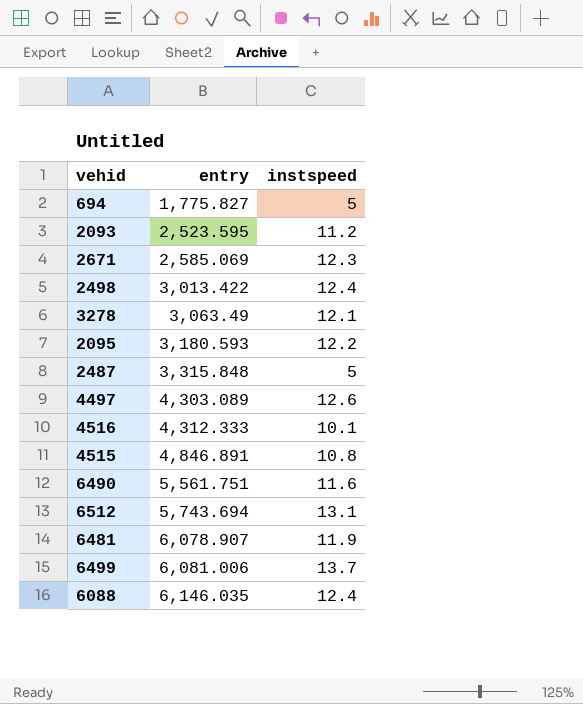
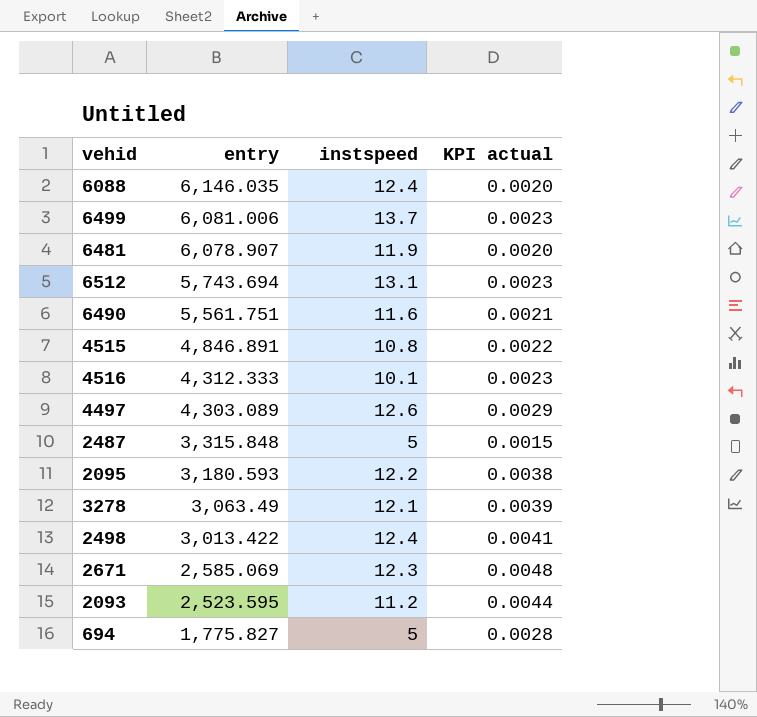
row order: entry ascending -> entry descending
column KPI actual | formula: none -> [instspeed] / [entry]

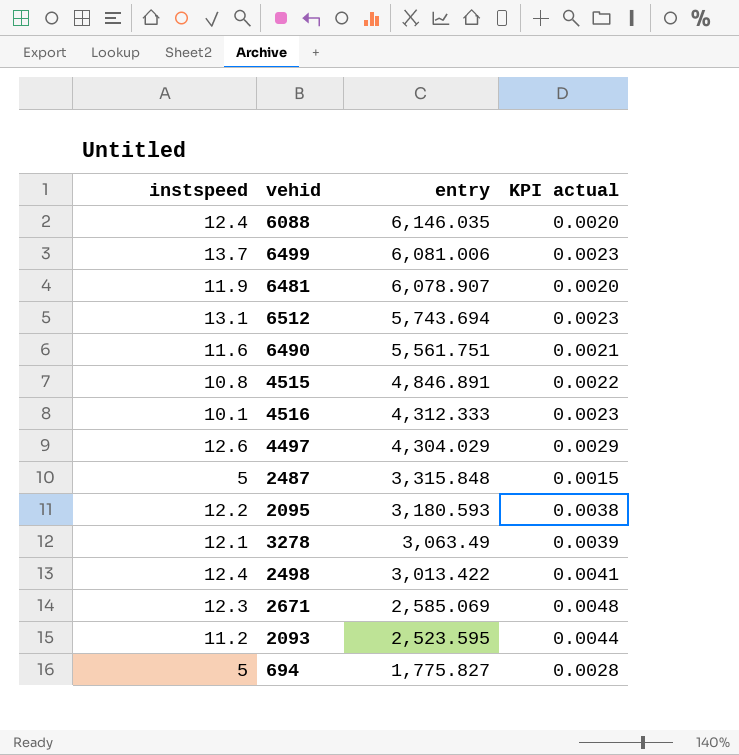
column instspeed | position: 3 -> 1
4497 | entry: 4,303.089 -> 4,304.029

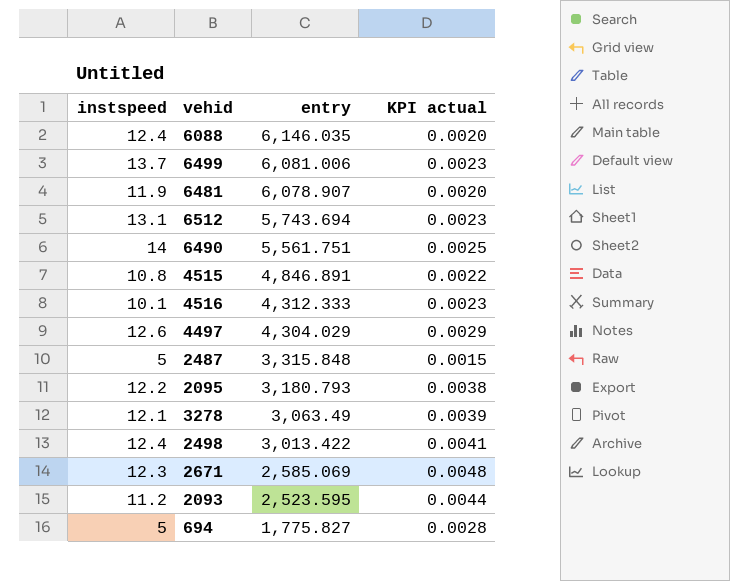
6490 | instspeed: 11.6 -> 14
6490 | KPI actual: 0.0021 -> 0.0025
2095 | entry: 3,180.593 -> 3,180.793

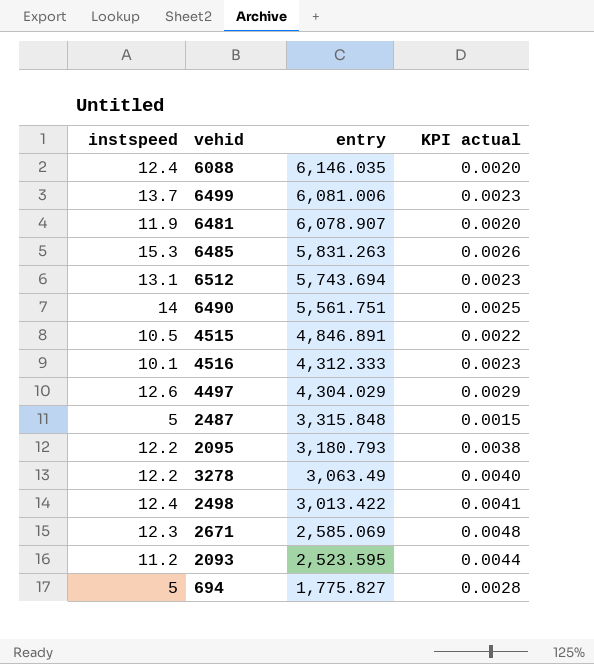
row 6485: none -> 15.3 | 5,831.263 | 0.0026
4515 | instspeed: 10.8 -> 10.5
3278 | instspeed: 12.1 -> 12.2
3278 | KPI actual: 0.0039 -> 0.0040

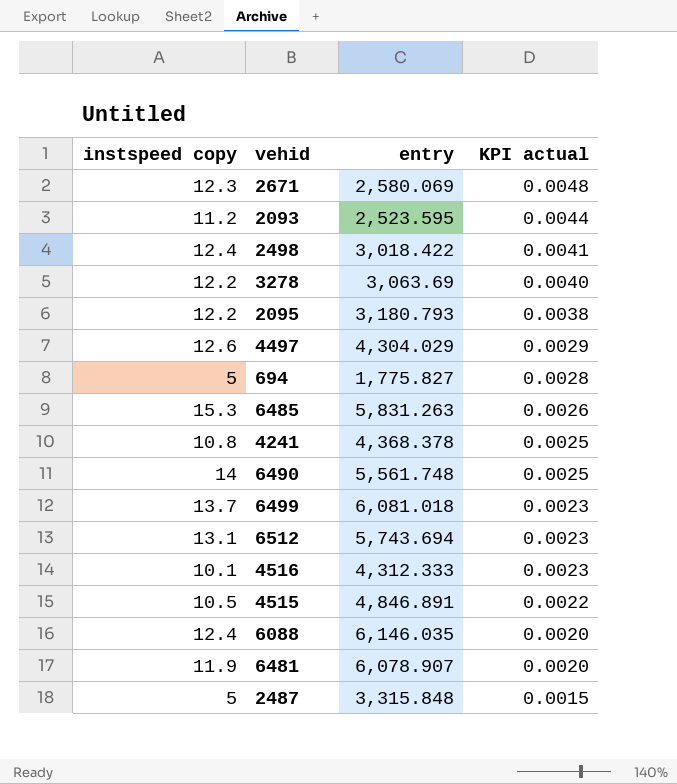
row order: entry descending -> KPI actual descending
column name: instspeed -> instspeed copy
2671 | entry: 2,585.069 -> 2,580.069
2498 | entry: 3,013.422 -> 3,018.422
3278 | entry: 3,063.49 -> 3,063.69
row 4241: none -> 10.8 | 4,368.378 | 0.0025
6490 | entry: 5,561.751 -> 5,561.748
6499 | entry: 6,081.006 -> 6,081.018

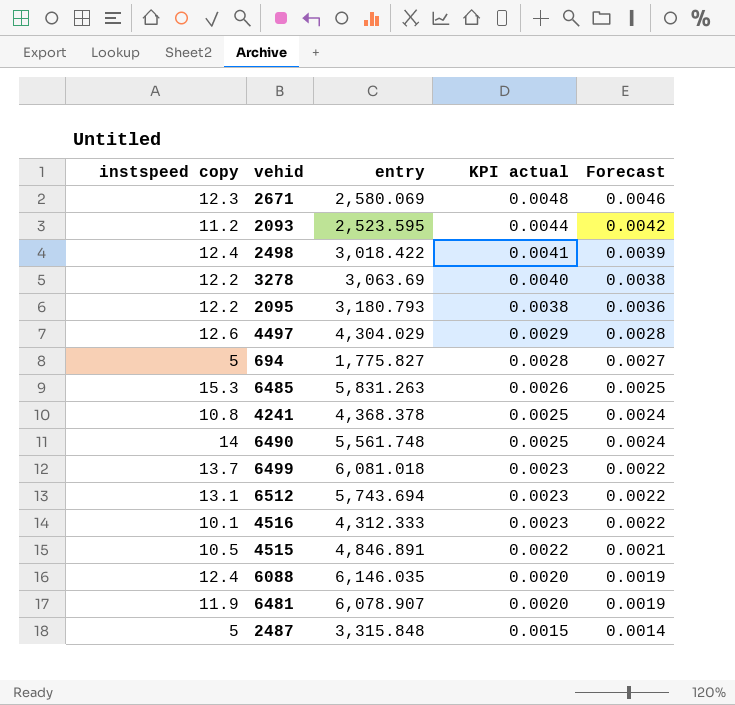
column Forecast | formula: none -> [KPI actual] * 0.95

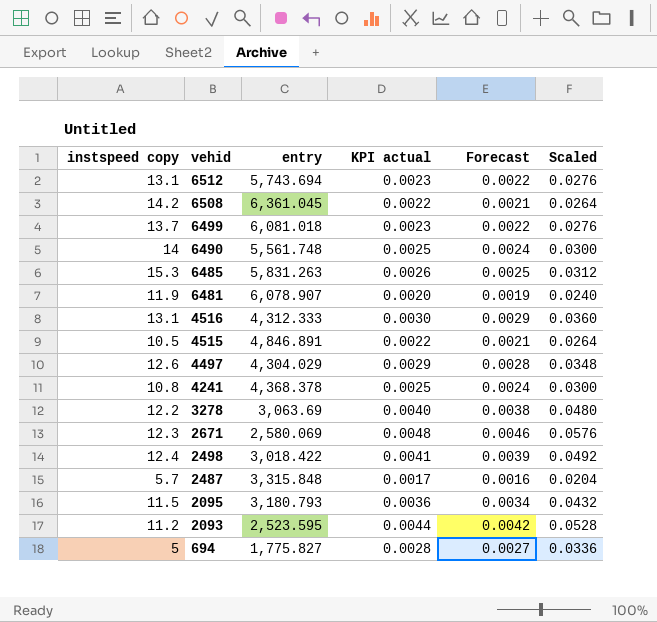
row order: KPI actual descending -> vehid descending
column Scaled | formula: none -> [KPI actual] * 12
row 6088: 12.4 | 6,146.035 | 0.0020 | 0.0019 -> none
row 6508: none -> 14.2 | 6,361.045 | 0.0022 | 0.0021 | 0.0264
4516 | instspeed copy: 10.1 -> 13.1
4516 | KPI actual: 0.0023 -> 0.0030
4516 | Forecast: 0.0022 -> 0.0029
2487 | instspeed copy: 5 -> 5.7
2487 | KPI actual: 0.0015 -> 0.0017
2487 | Forecast: 0.0014 -> 0.0016
2095 | instspeed copy: 12.2 -> 11.5
2095 | KPI actual: 0.0038 -> 0.0036
2095 | Forecast: 0.0036 -> 0.0034

